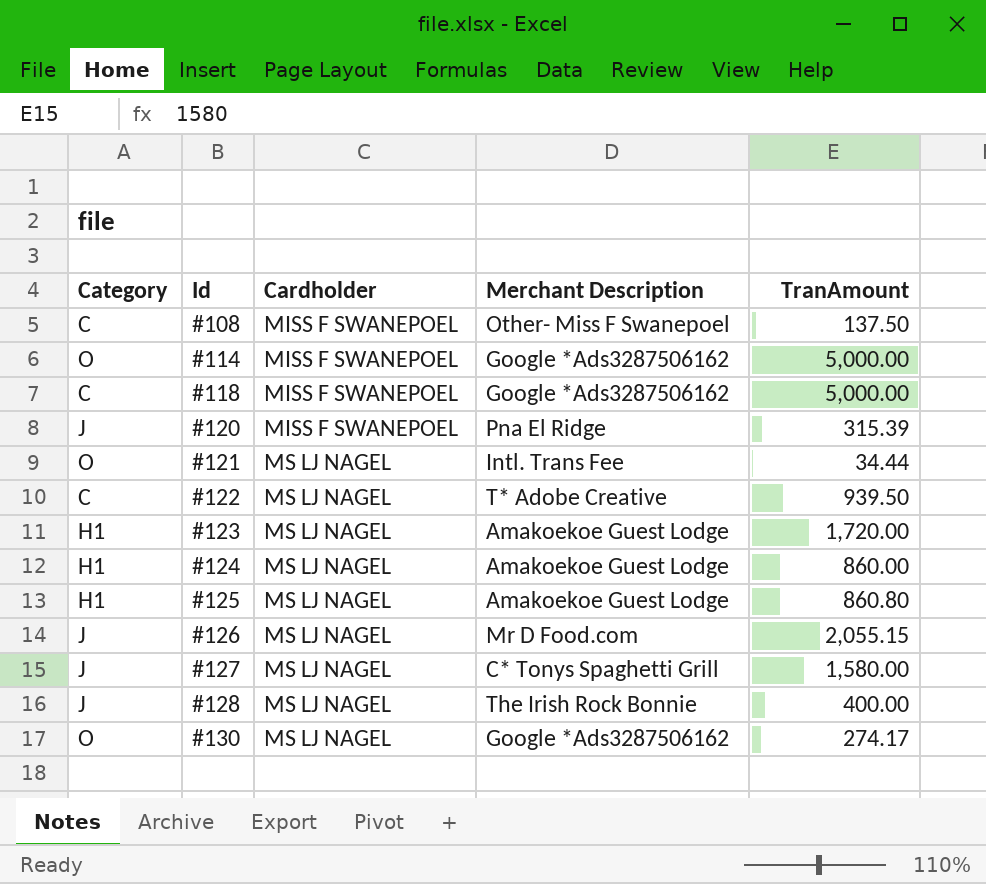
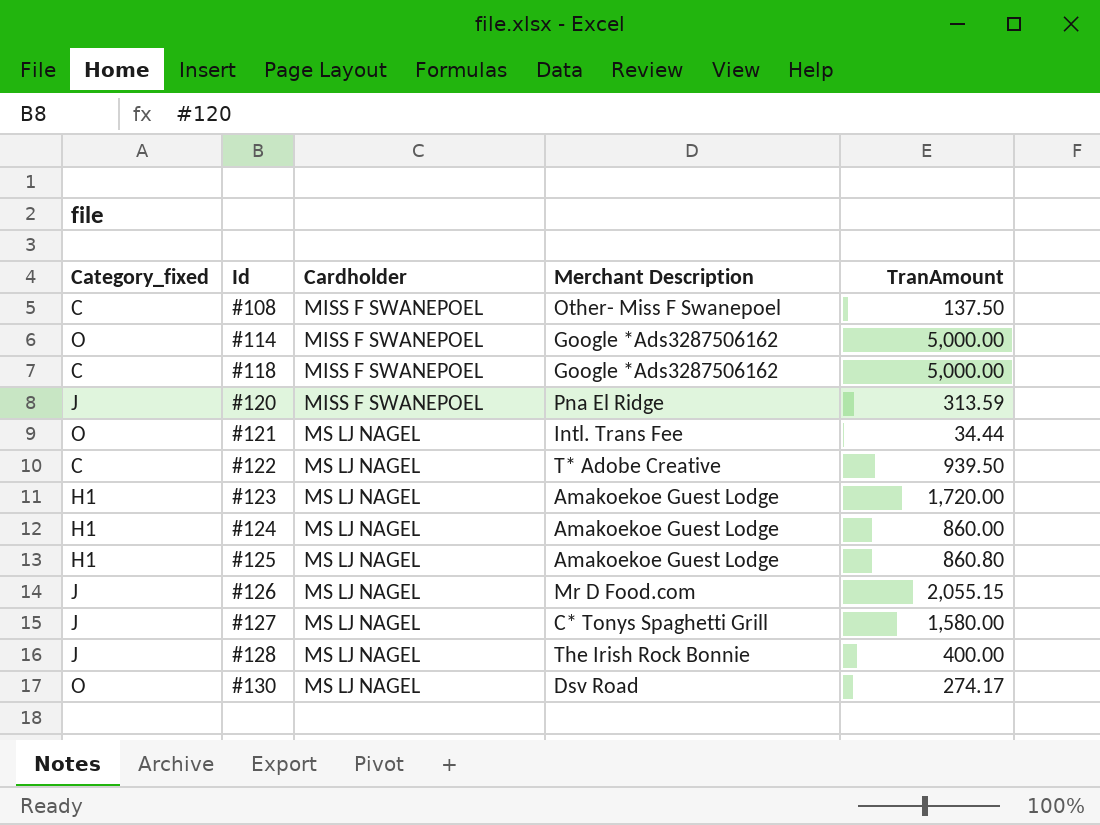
column name: Category -> Category_fixed
#120 | TranAmount: 315.39 -> 313.59
#130 | Merchant Description: Google *Ads3287506162 -> Dsv Road

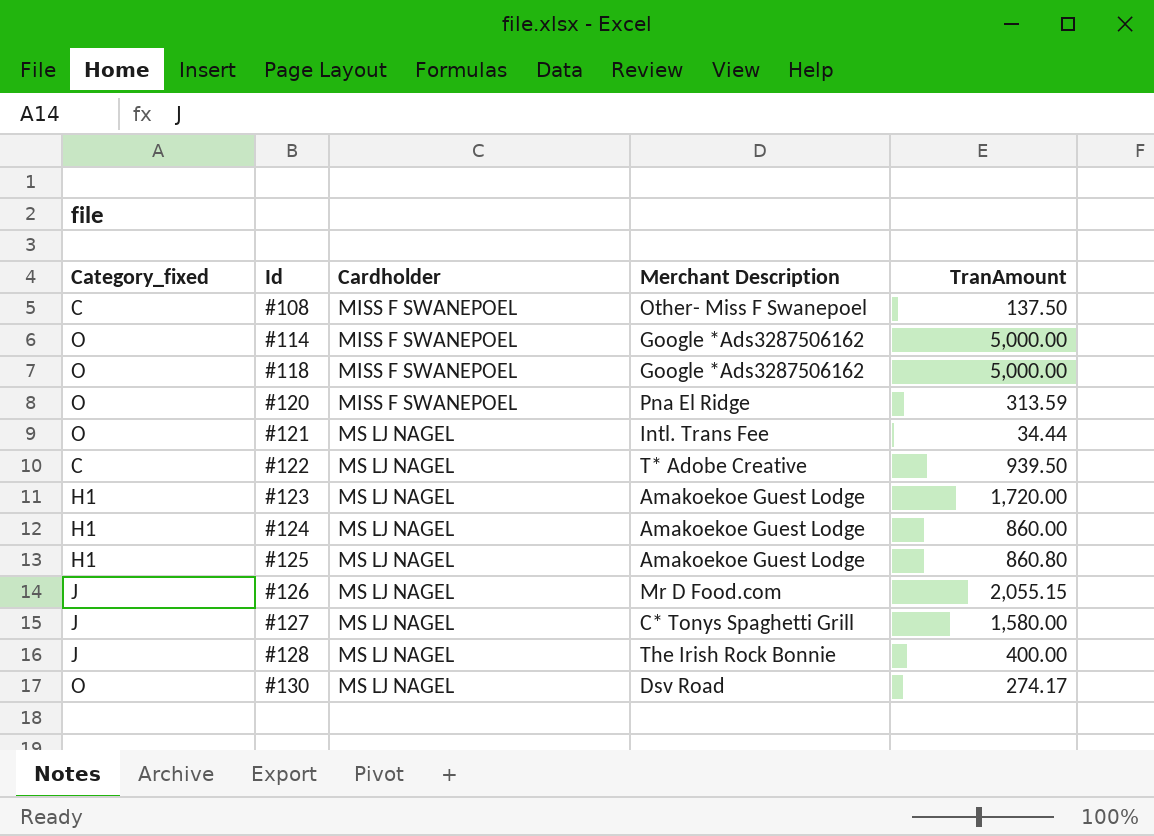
#118 | Category_fixed: C -> O
#120 | Category_fixed: J -> O

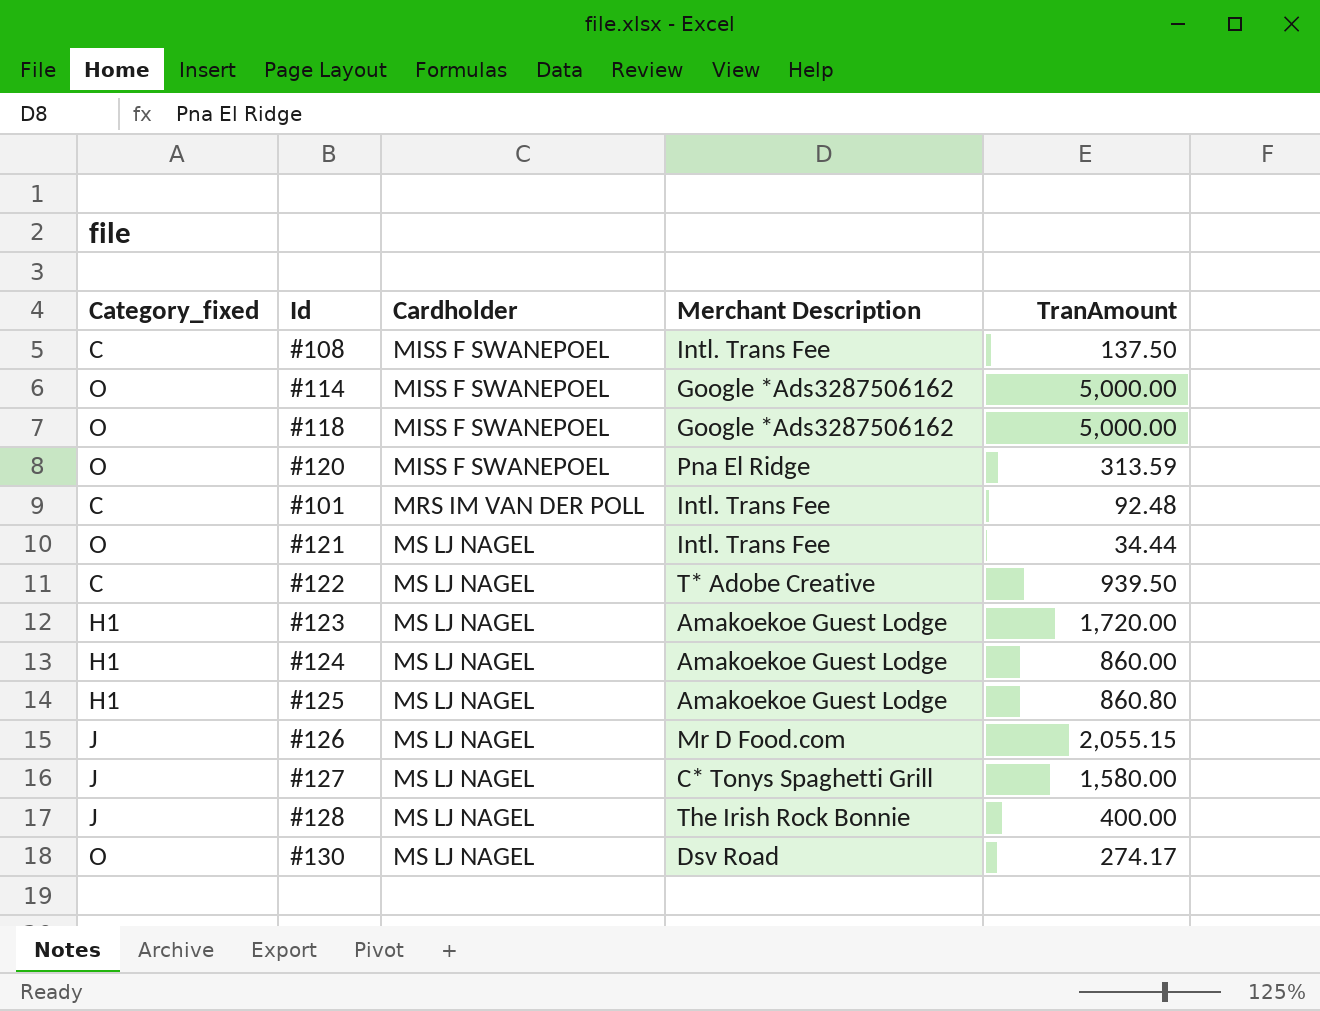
#108 | Merchant Description: Other- Miss F Swanepoel -> Intl. Trans Fee
row #101: none -> C | MRS IM VAN DER POLL | Intl. Trans Fee | 92.48

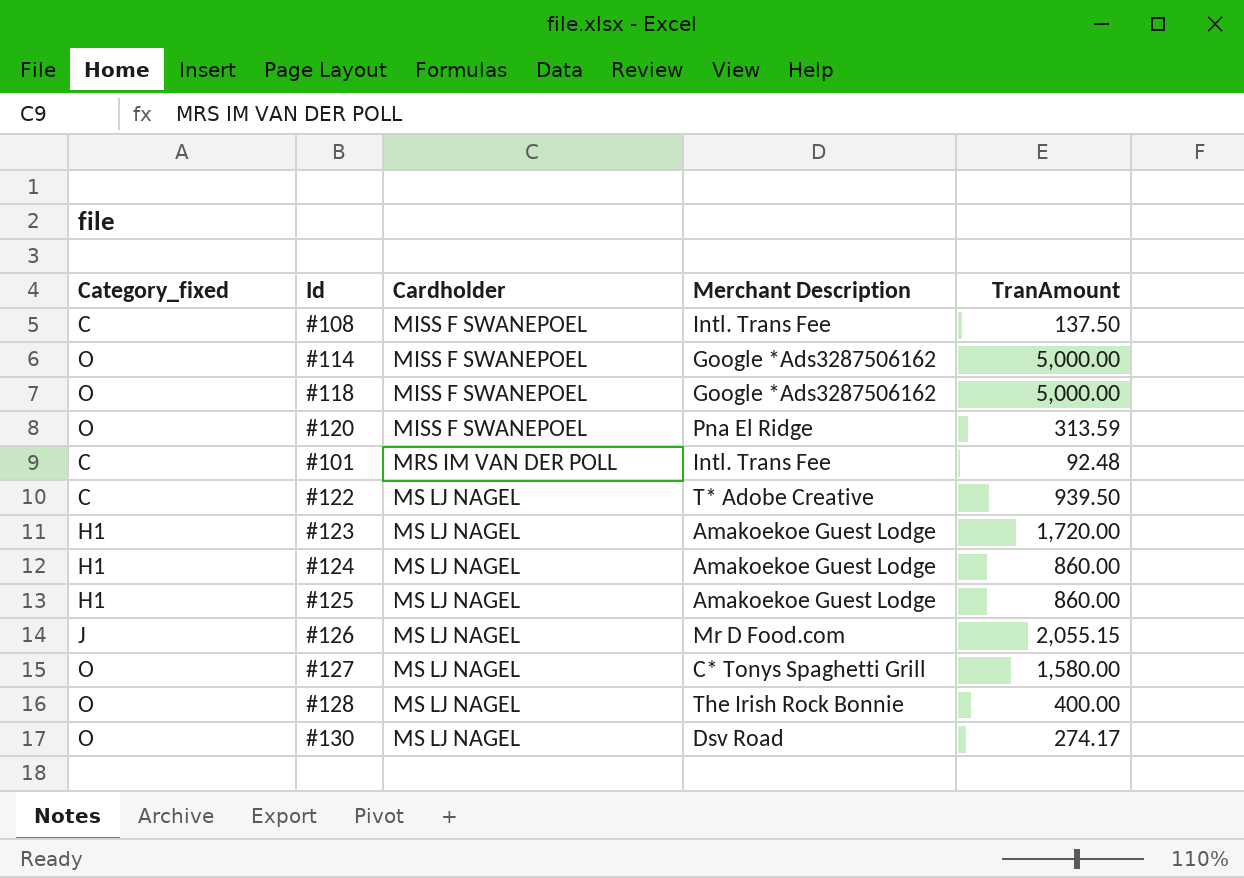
row #121: O | MS LJ NAGEL | Intl. Trans Fee | 34.44 -> none
#125 | TranAmount: 860.80 -> 860.00
#127 | Category_fixed: J -> O
#128 | Category_fixed: J -> O

